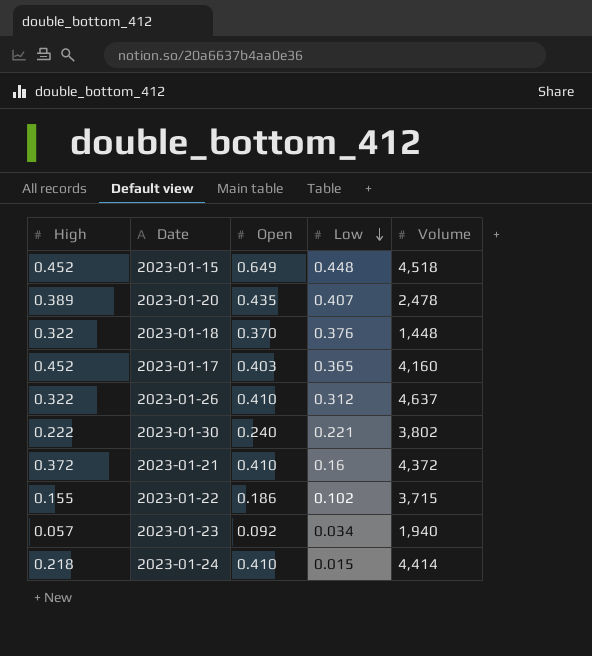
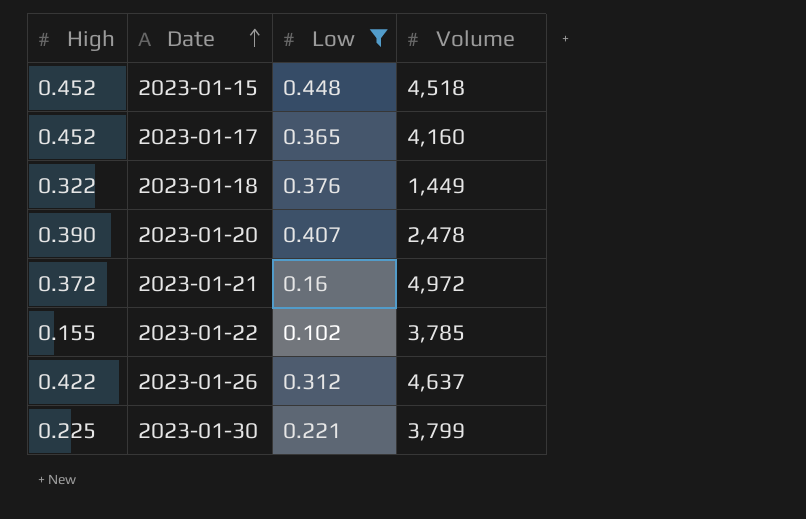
filter: none -> Low >= 0.102
row order: Low descending -> Date ascending
column Open | position: 3 -> none
2023-01-18 | Volume: 1,448 -> 1,449
2023-01-20 | High: 0.389 -> 0.390
2023-01-21 | Volume: 4,372 -> 4,972
2023-01-22 | Volume: 3,715 -> 3,785
2023-01-26 | High: 0.322 -> 0.422
2023-01-30 | High: 0.222 -> 0.225
2023-01-30 | Volume: 3,802 -> 3,799

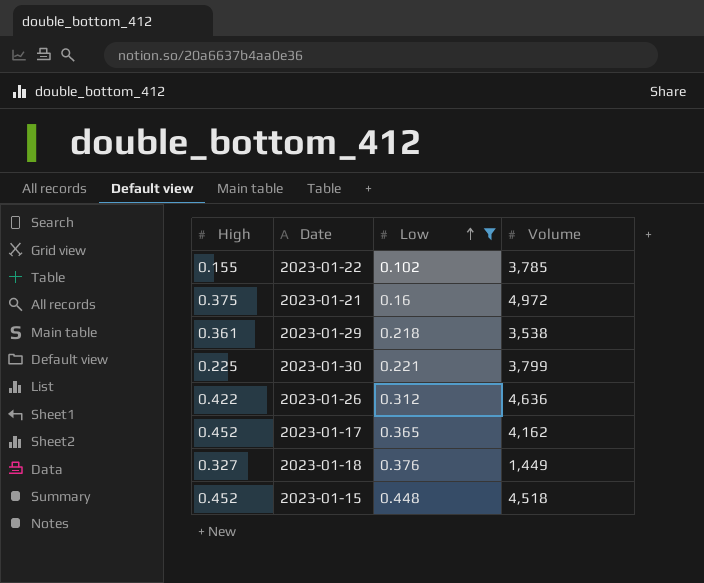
row order: Date ascending -> Low ascending
row 2023-01-20: 0.390 | 0.407 | 2,478 -> none
2023-01-21 | High: 0.372 -> 0.375
row 2023-01-29: none -> 0.361 | 0.218 | 3,538
2023-01-26 | Volume: 4,637 -> 4,636
2023-01-17 | Volume: 4,160 -> 4,162
2023-01-18 | High: 0.322 -> 0.327

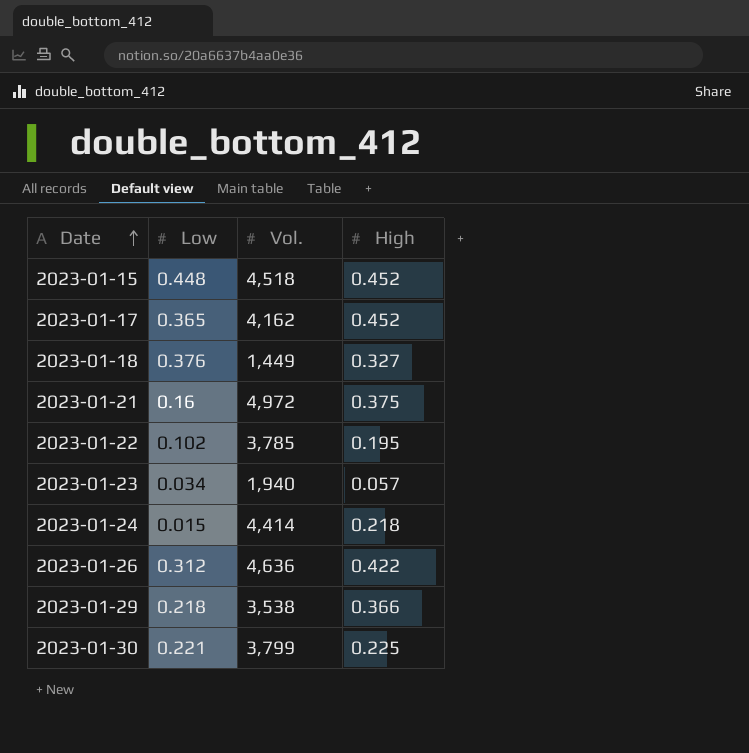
filter: Low >= 0.102 -> none
row order: Low ascending -> Date ascending
column name: Volume -> Vol.
column High | position: 1 -> 4
2023-01-22 | High: 0.155 -> 0.195
2023-01-29 | High: 0.361 -> 0.366

